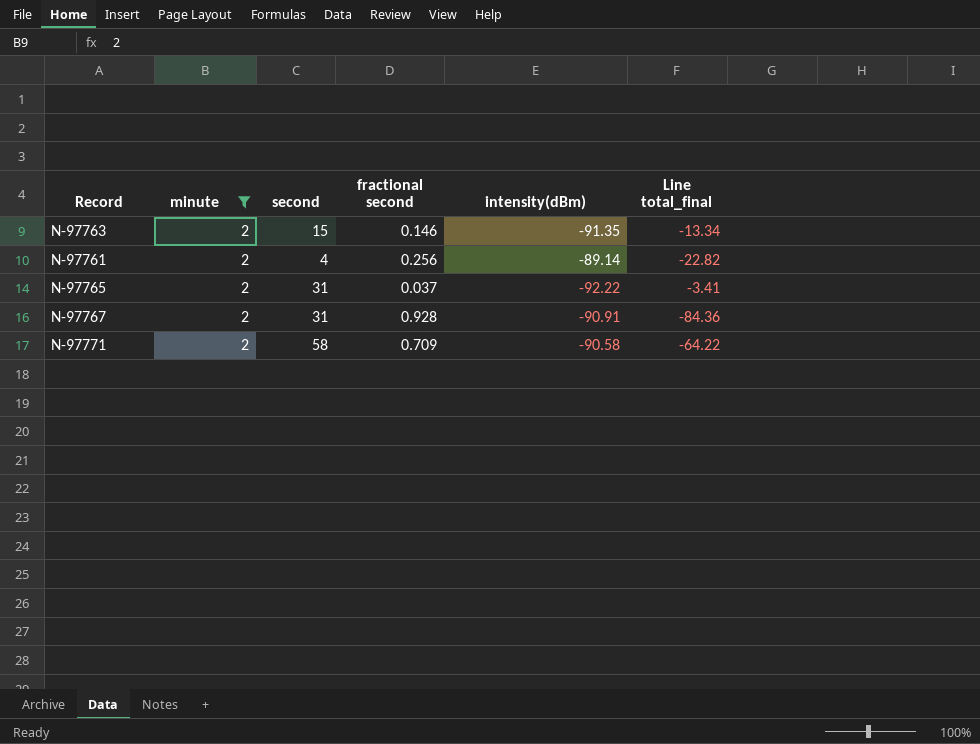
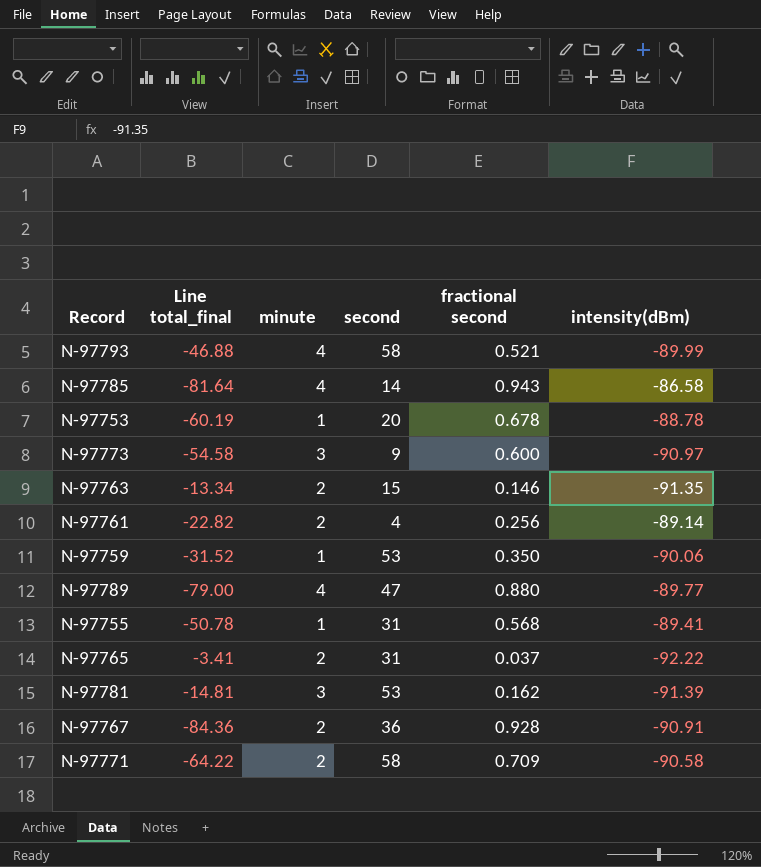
filter: minute = 2 -> none
column Line total_final | position: 6 -> 2
N-97767 | second: 31 -> 36

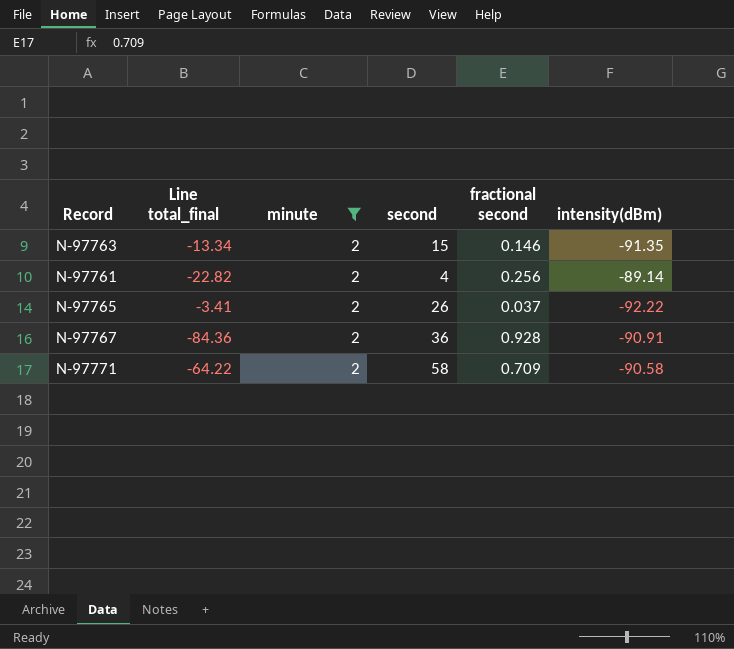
filter: none -> minute = 2
N-97765 | second: 31 -> 26

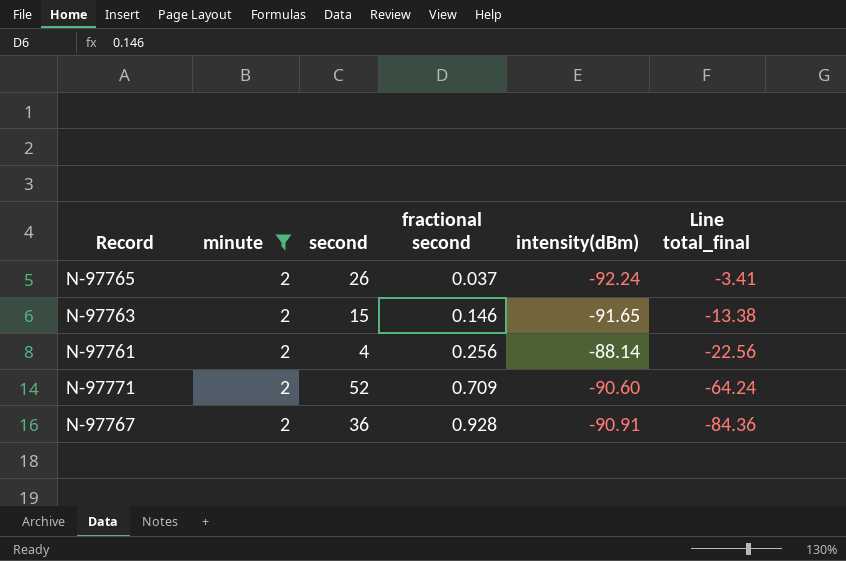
row order: none -> fractional second ascending
column Line total_final | position: 2 -> 6
N-97765 | intensity(dBm): -92.22 -> -92.24
N-97763 | intensity(dBm): -91.35 -> -91.65
N-97763 | Line total_final: -13.34 -> -13.38
N-97761 | intensity(dBm): -89.14 -> -88.14
N-97761 | Line total_final: -22.82 -> -22.56
N-97771 | second: 58 -> 52
N-97771 | intensity(dBm): -90.58 -> -90.60
N-97771 | Line total_final: -64.22 -> -64.24

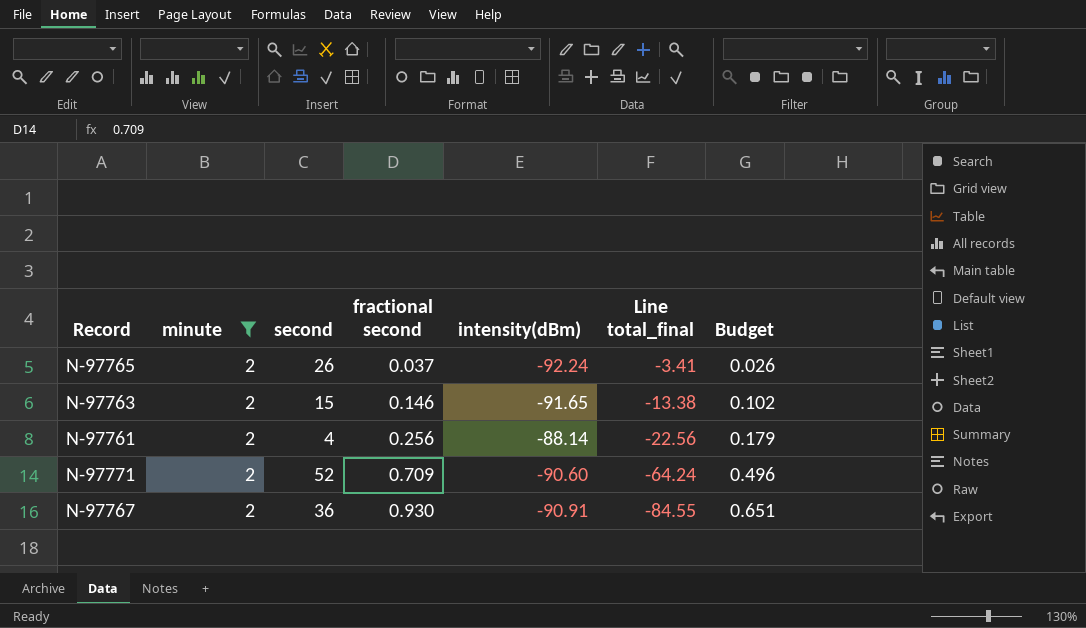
column Budget | formula: none -> [fractional second] * 0.7
N-97767 | fractional second: 0.928 -> 0.930
N-97767 | Line total_final: -84.36 -> -84.55

